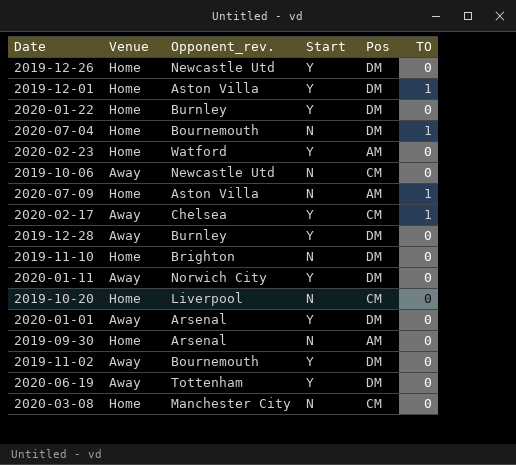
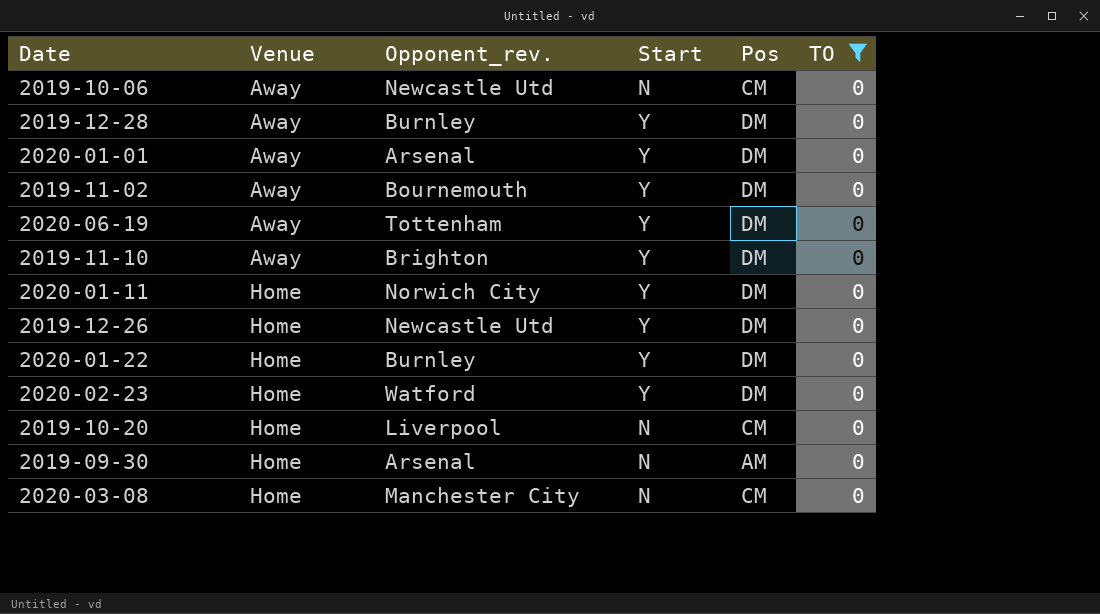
filter: none -> TO = 0
row order: none -> Venue ascending
2019-11-10 | Venue: Home -> Away
2019-11-10 | Start: N -> Y
2020-01-11 | Venue: Away -> Home
2020-02-23 | Pos: AM -> DM

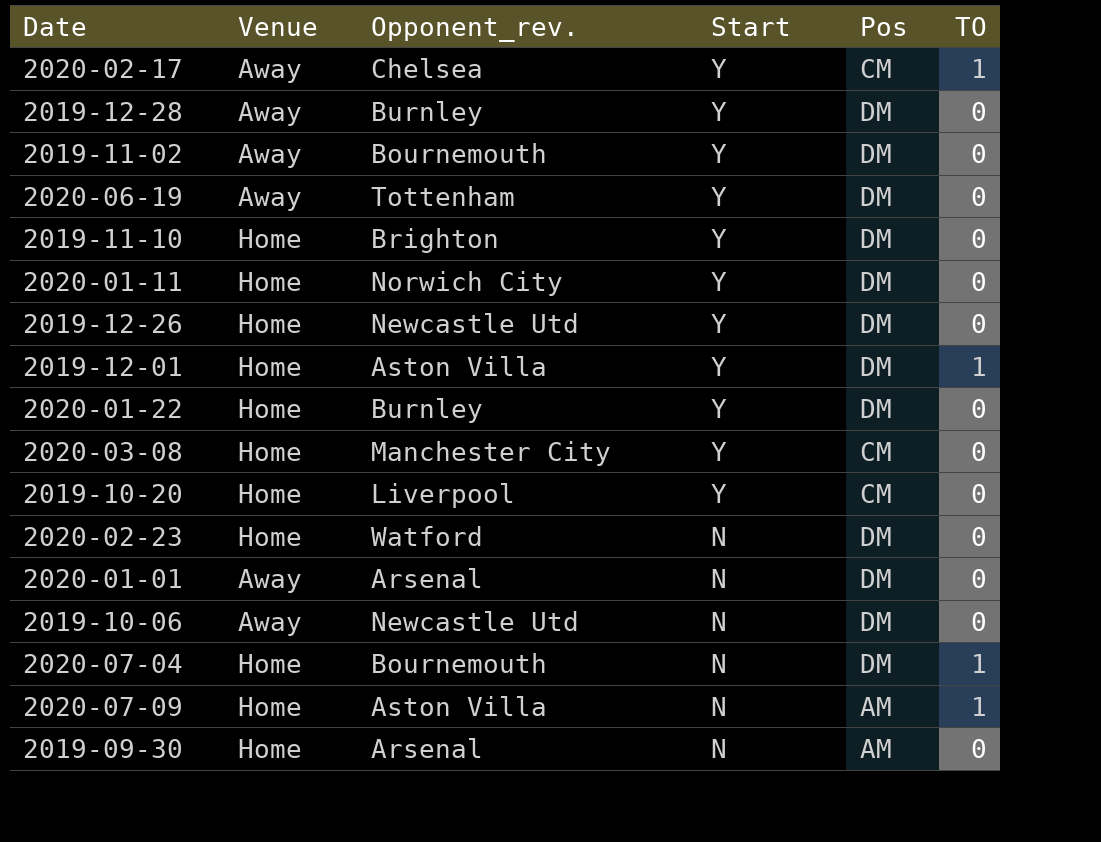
filter: TO = 0 -> none
row order: Venue ascending -> Start descending
2019-11-10 | Venue: Away -> Home
2020-03-08 | Start: N -> Y
2019-10-20 | Start: N -> Y
2020-02-23 | Start: Y -> N
2020-01-01 | Start: Y -> N
2019-10-06 | Pos: CM -> DM

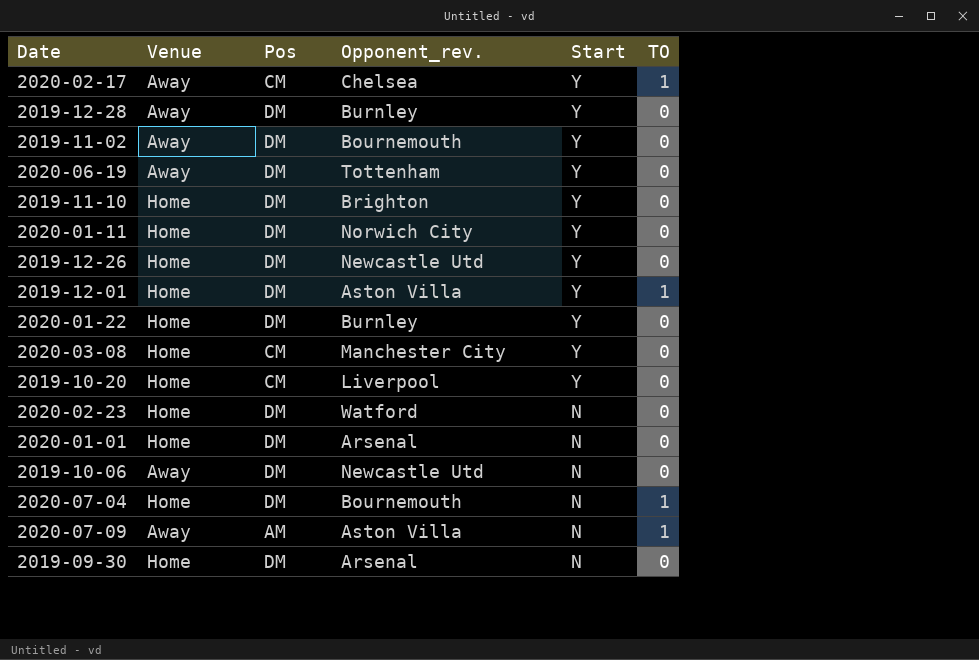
column Pos | position: 5 -> 3
2020-01-01 | Venue: Away -> Home
2020-07-09 | Venue: Home -> Away
2019-09-30 | Pos: AM -> DM

